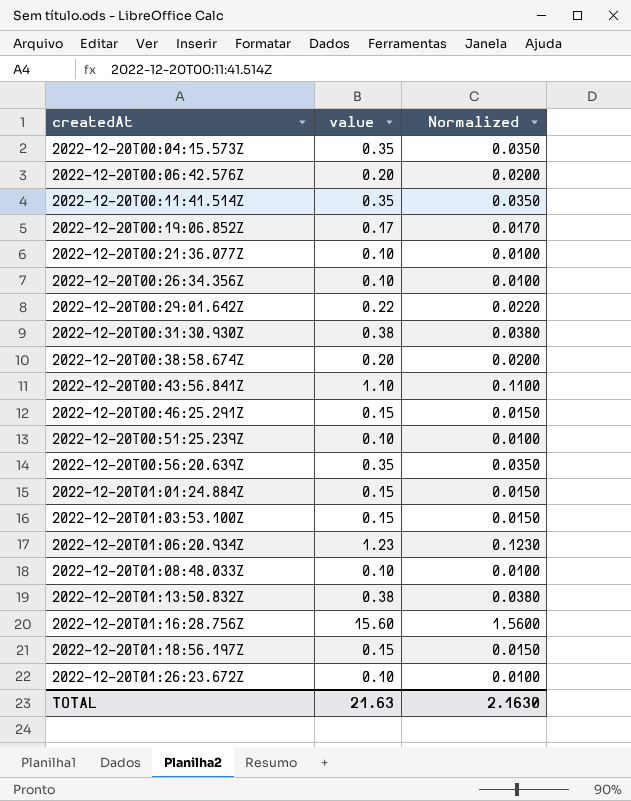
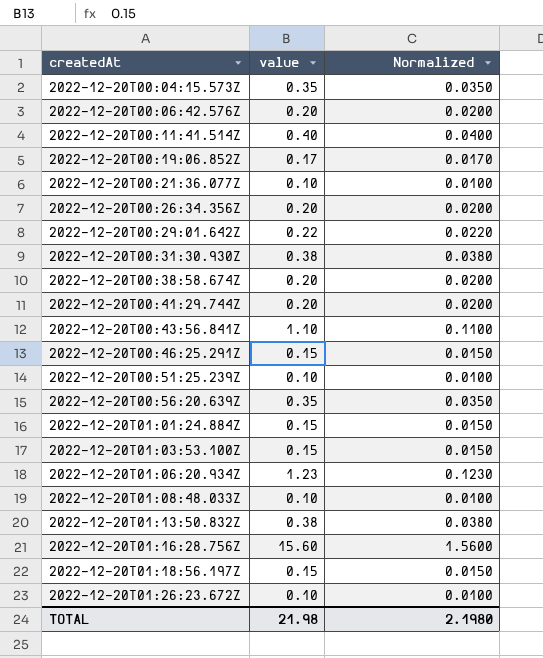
2022-12-20T00:11:41.514Z | value: 0.35 -> 0.40
2022-12-20T00:11:41.514Z | Normalized: 0.0350 -> 0.0400
2022-12-20T00:26:34.356Z | value: 0.10 -> 0.20
2022-12-20T00:26:34.356Z | Normalized: 0.0100 -> 0.0200
row 2022-12-20T00:41:29.744Z: none -> 0.20 | 0.0200
TOTAL | value: 21.63 -> 21.98
TOTAL | Normalized: 2.1630 -> 2.1980

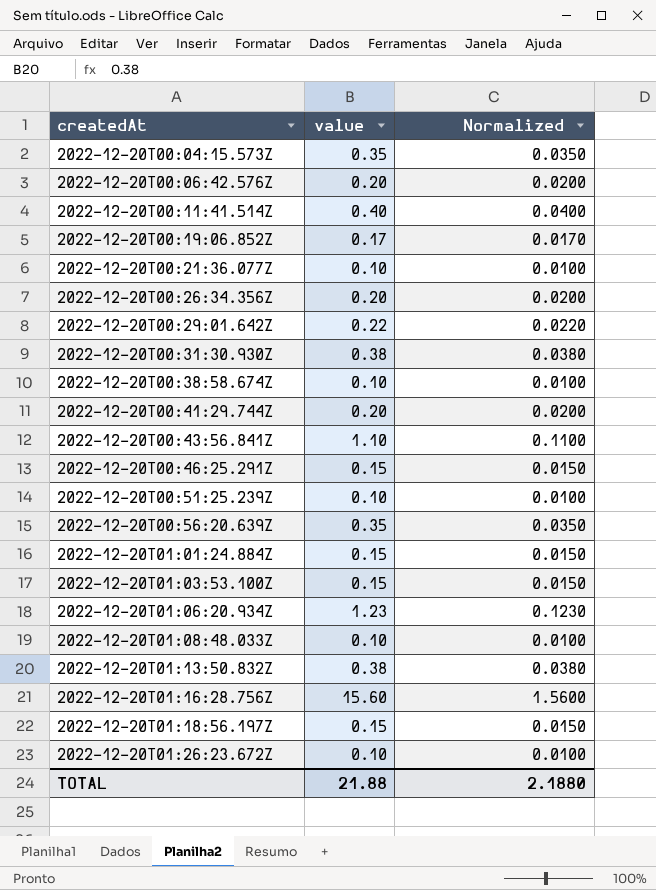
2022-12-20T00:38:58.674Z | value: 0.20 -> 0.10
2022-12-20T00:38:58.674Z | Normalized: 0.0200 -> 0.0100
TOTAL | value: 21.98 -> 21.88
TOTAL | Normalized: 2.1980 -> 2.1880

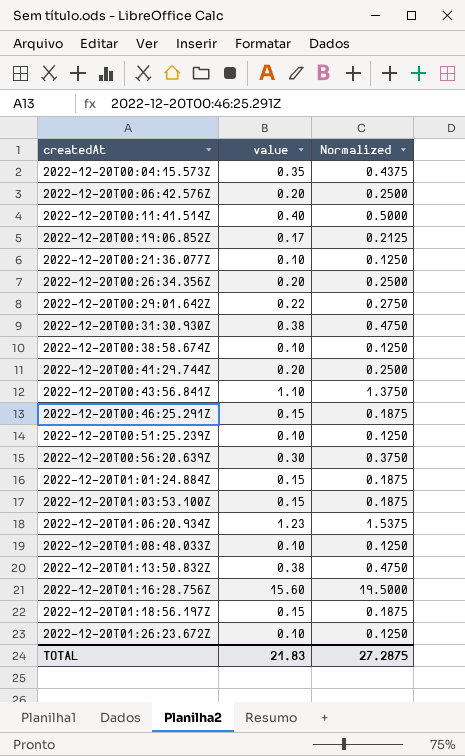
column Normalized | formula: [value] * 0.1 -> [value] * 1.25
2022-12-20T00:56:20.639Z | value: 0.35 -> 0.30
TOTAL | value: 21.88 -> 21.83
TOTAL | Normalized: 2.1880 -> 27.2875

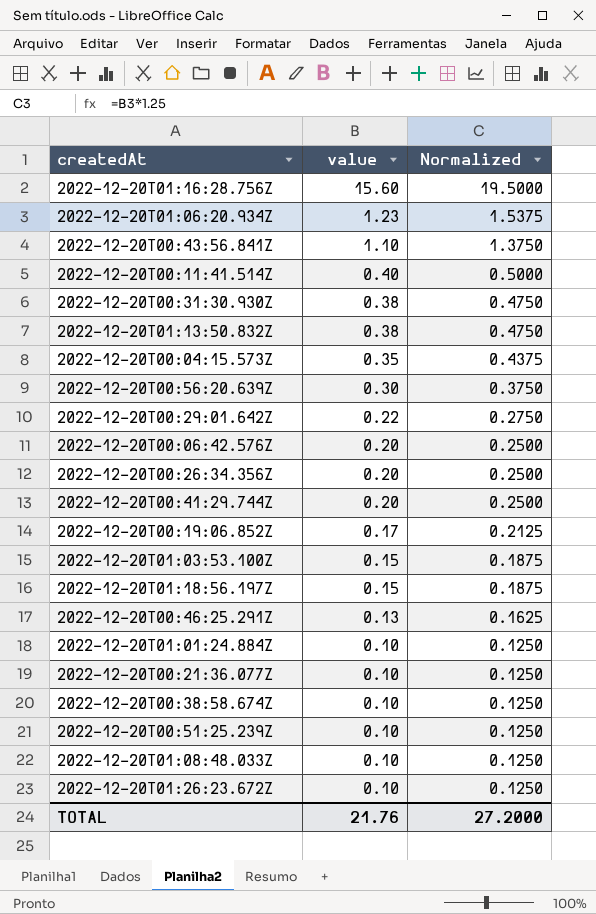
row order: createdAt ascending -> value descending
2022-12-20T00:46:25.291Z | value: 0.15 -> 0.13
2022-12-20T00:46:25.291Z | Normalized: 0.1875 -> 0.1625
2022-12-20T01:01:24.884Z | value: 0.15 -> 0.10
2022-12-20T01:01:24.884Z | Normalized: 0.1875 -> 0.1250
TOTAL | value: 21.83 -> 21.76
TOTAL | Normalized: 27.2875 -> 27.2000

